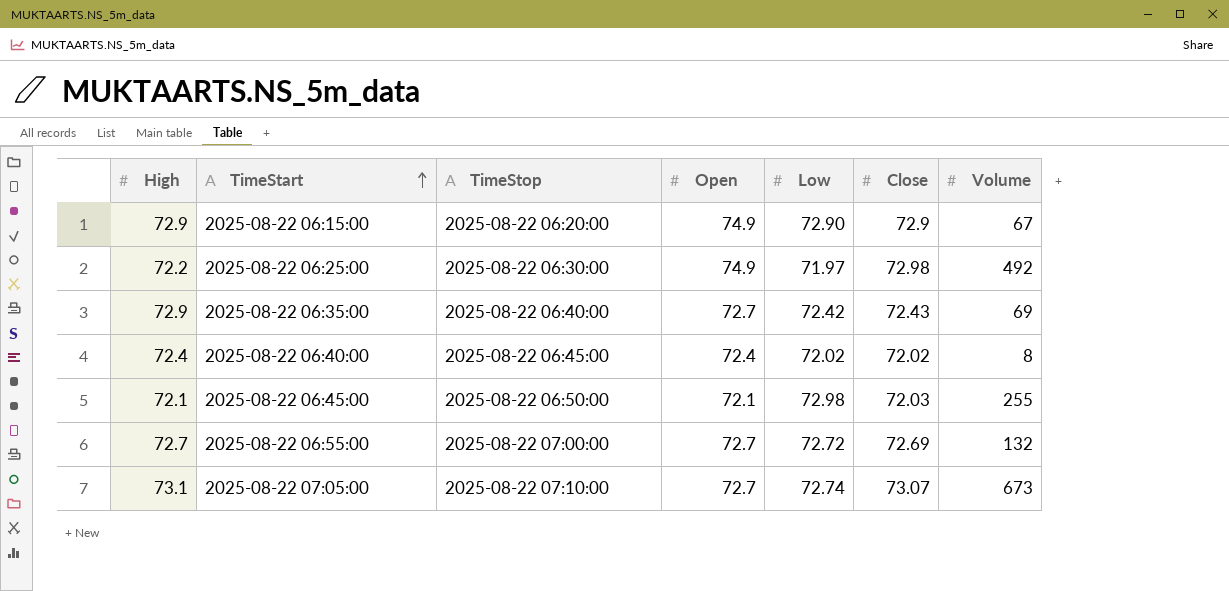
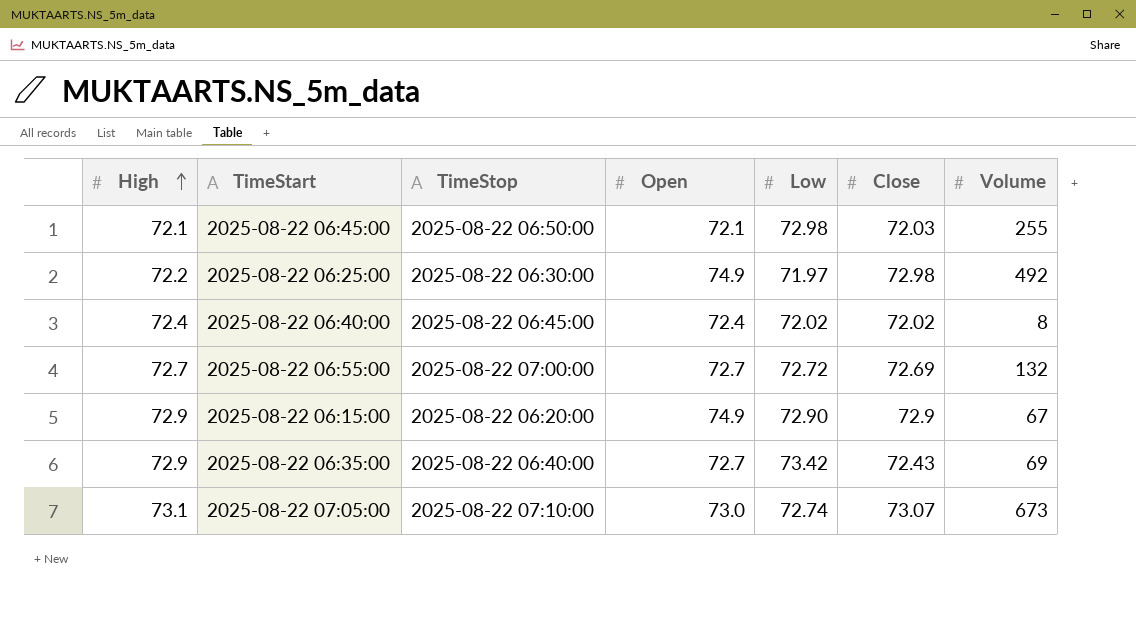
row order: TimeStart ascending -> High ascending
2025-08-22 06:35:00 | Low: 72.42 -> 73.42
2025-08-22 07:05:00 | Open: 72.7 -> 73.0

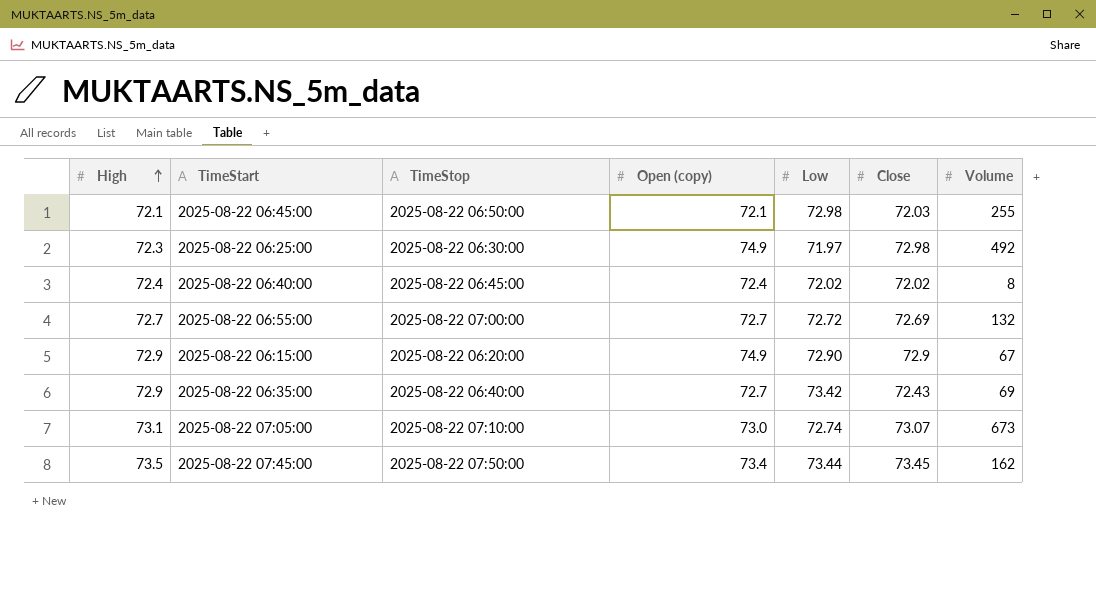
column name: Open -> Open (copy)
2025-08-22 06:25:00 | High: 72.2 -> 72.3
row 2025-08-22 07:45:00: none -> 73.5 | 2025-08-22 07:50:00 | 73.4 | 73.44 | 73.45 | 162

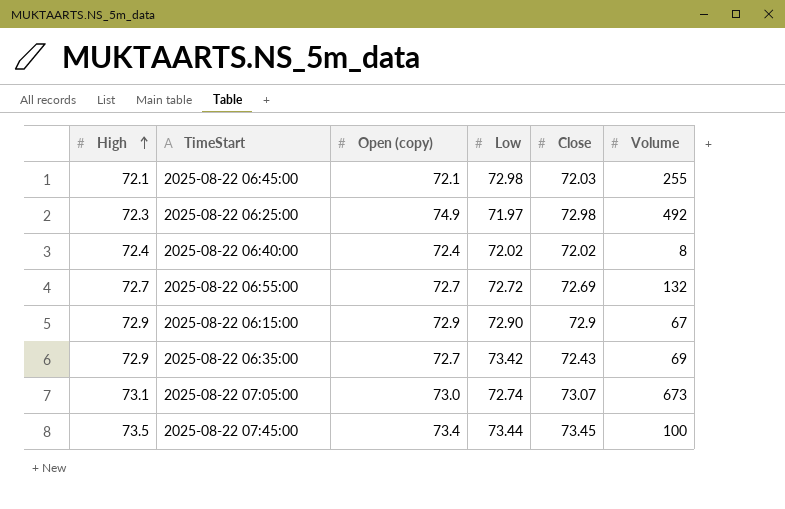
column TimeStop | position: 3 -> none
2025-08-22 06:15:00 | Open (copy): 74.9 -> 72.9
2025-08-22 07:45:00 | Volume: 162 -> 100

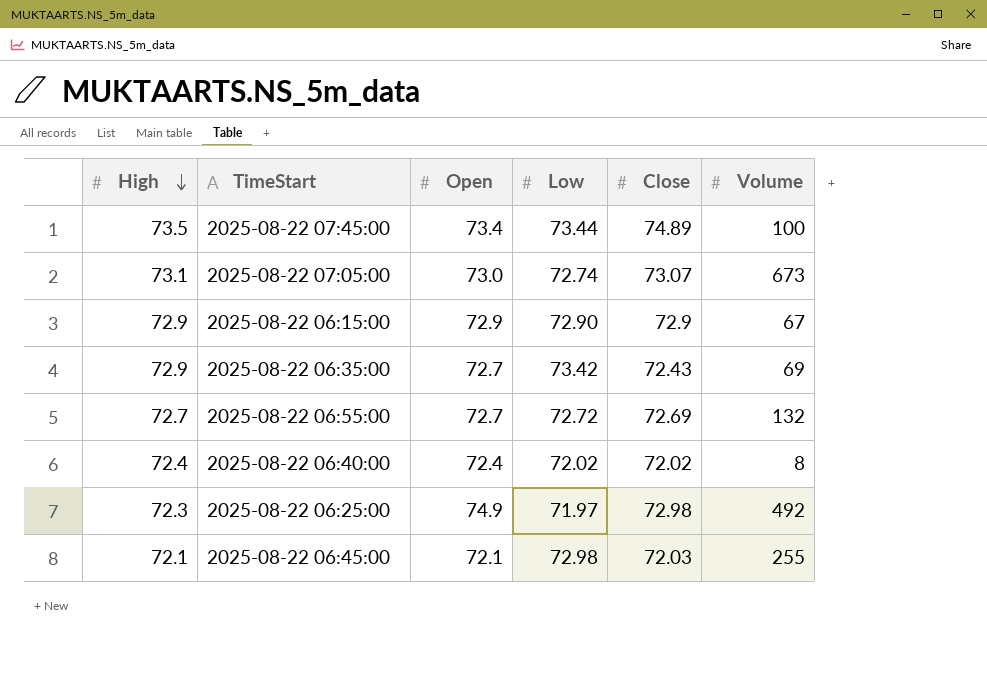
row order: High ascending -> High descending
column name: Open (copy) -> Open
2025-08-22 07:45:00 | Close: 73.45 -> 74.89

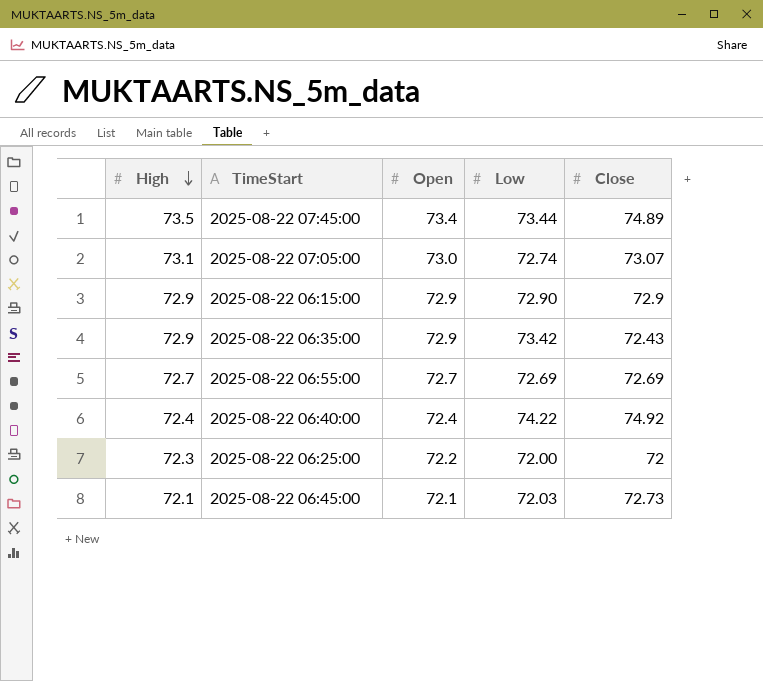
column Volume | position: 6 -> none
2025-08-22 06:35:00 | Open: 72.7 -> 72.9
2025-08-22 06:55:00 | Low: 72.72 -> 72.69
2025-08-22 06:40:00 | Low: 72.02 -> 74.22
2025-08-22 06:40:00 | Close: 72.02 -> 74.92
2025-08-22 06:25:00 | Open: 74.9 -> 72.2
2025-08-22 06:25:00 | Low: 71.97 -> 72.00
2025-08-22 06:25:00 | Close: 72.98 -> 72
2025-08-22 06:45:00 | Low: 72.98 -> 72.03
2025-08-22 06:45:00 | Close: 72.03 -> 72.73

